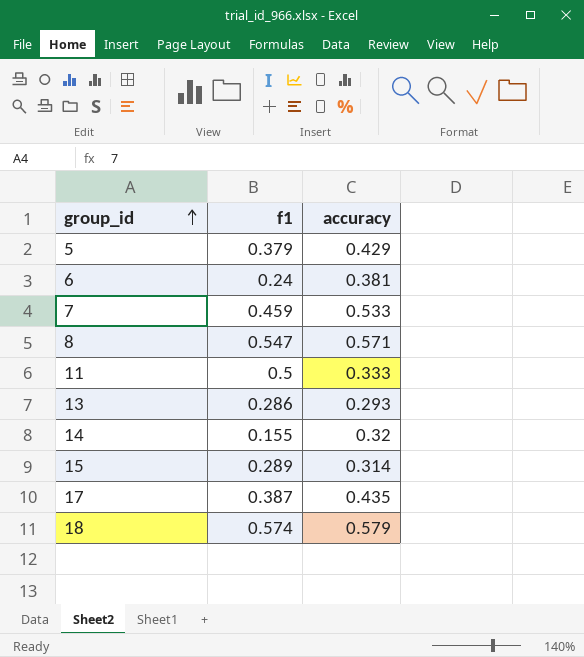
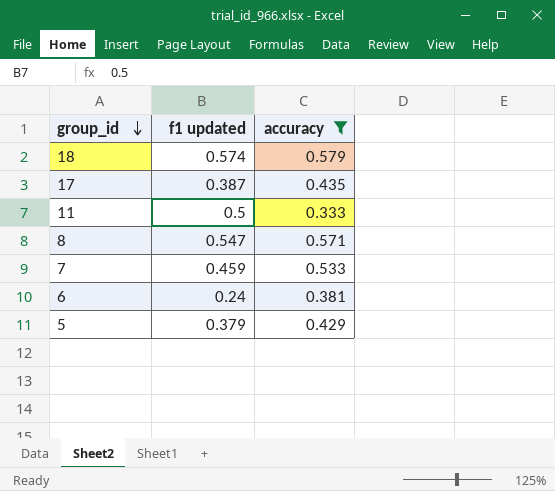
filter: none -> accuracy >= 0.333
row order: group_id ascending -> group_id descending
column name: f1 -> f1 updated

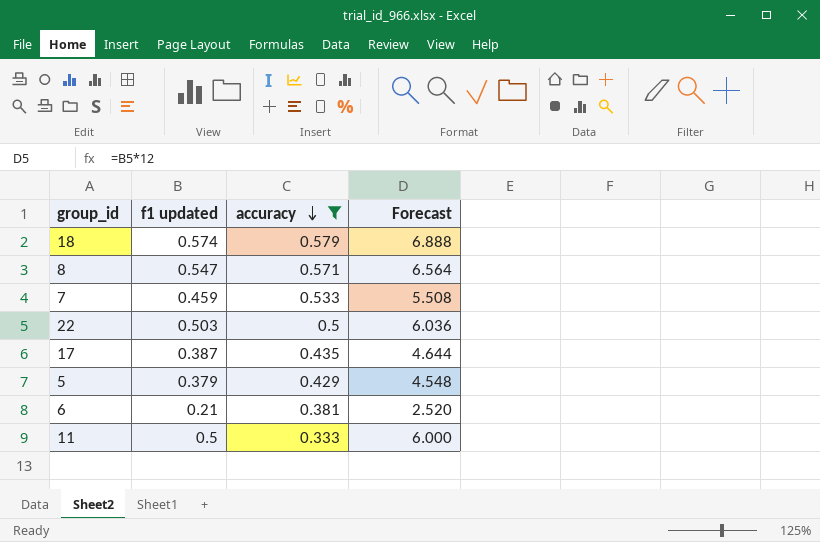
row order: group_id descending -> accuracy descending
column Forecast | formula: none -> [f1 updated] * 12
row 22: none -> 0.503 | 0.5 | 6.036
6 | f1 updated: 0.24 -> 0.21

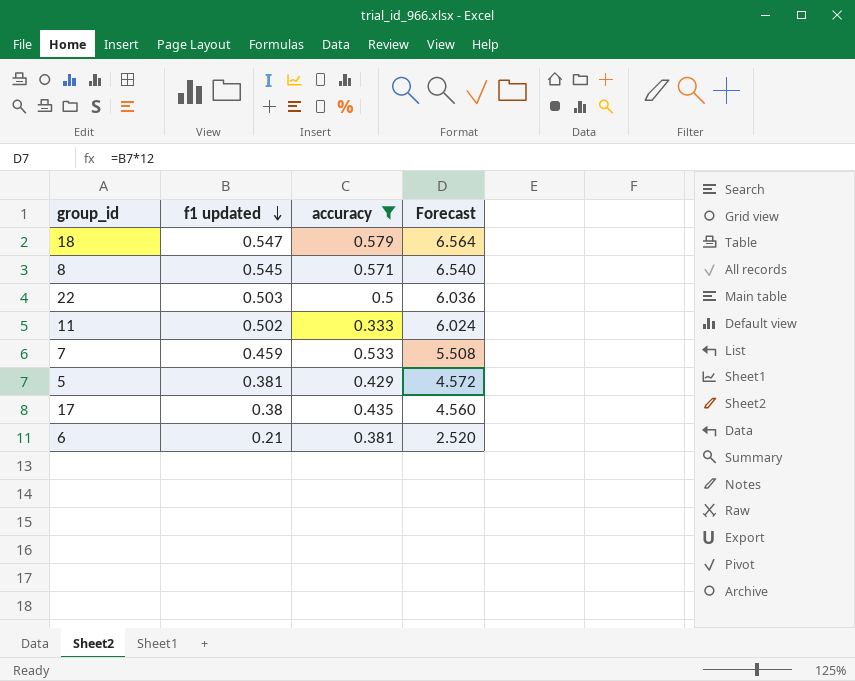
row order: accuracy descending -> f1 updated descending
18 | f1 updated: 0.574 -> 0.547
18 | Forecast: 6.888 -> 6.564
8 | f1 updated: 0.547 -> 0.545
8 | Forecast: 6.564 -> 6.540
11 | f1 updated: 0.5 -> 0.502
11 | Forecast: 6.000 -> 6.024
5 | f1 updated: 0.379 -> 0.381
5 | Forecast: 4.548 -> 4.572
17 | f1 updated: 0.387 -> 0.38
17 | Forecast: 4.644 -> 4.560

